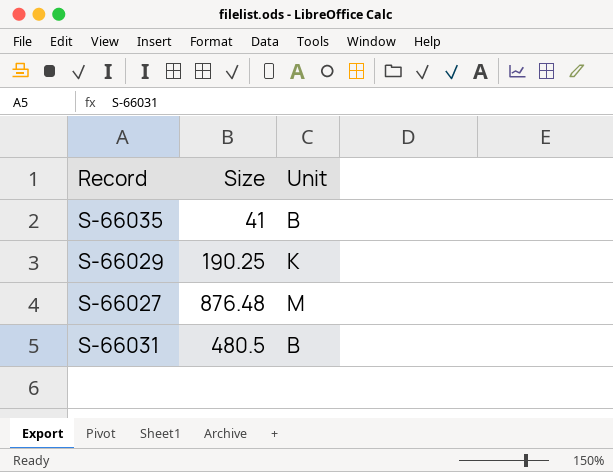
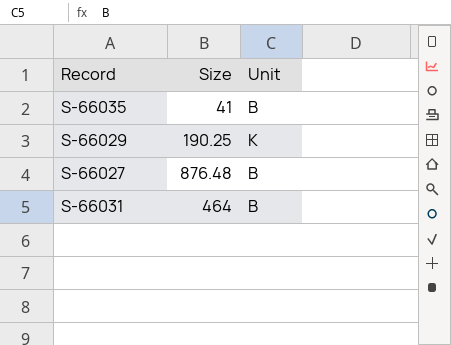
S-66027 | Unit: M -> B
S-66031 | Size: 480.5 -> 464

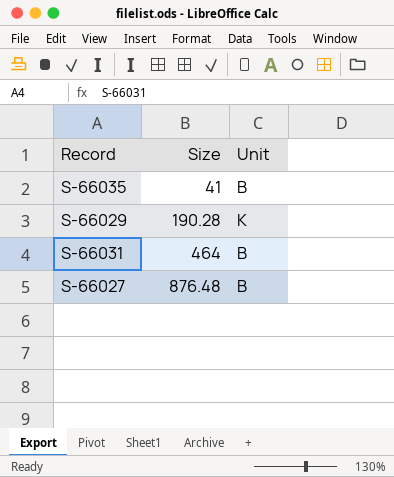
row order: none -> Size ascending
S-66029 | Size: 190.25 -> 190.28

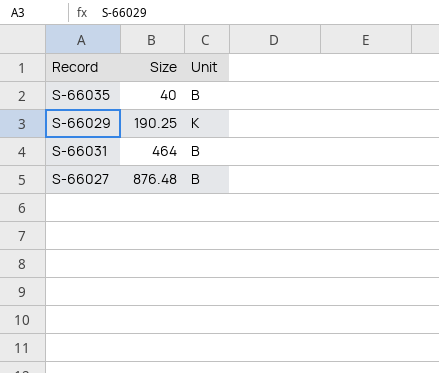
S-66035 | Size: 41 -> 40
S-66029 | Size: 190.28 -> 190.25

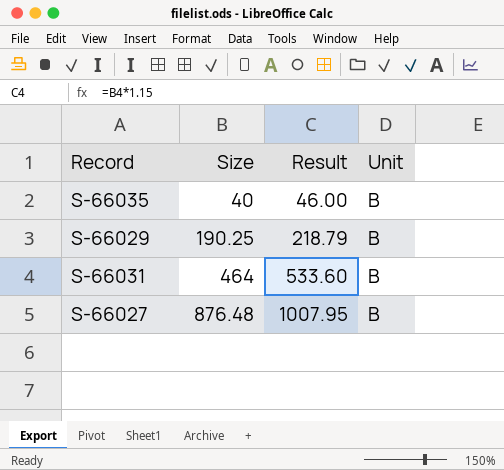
column Result | formula: none -> [Size] * 1.15
S-66029 | Unit: K -> B

